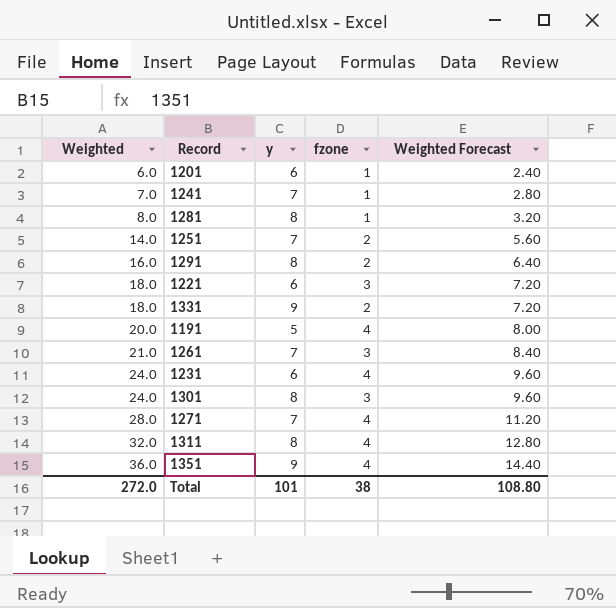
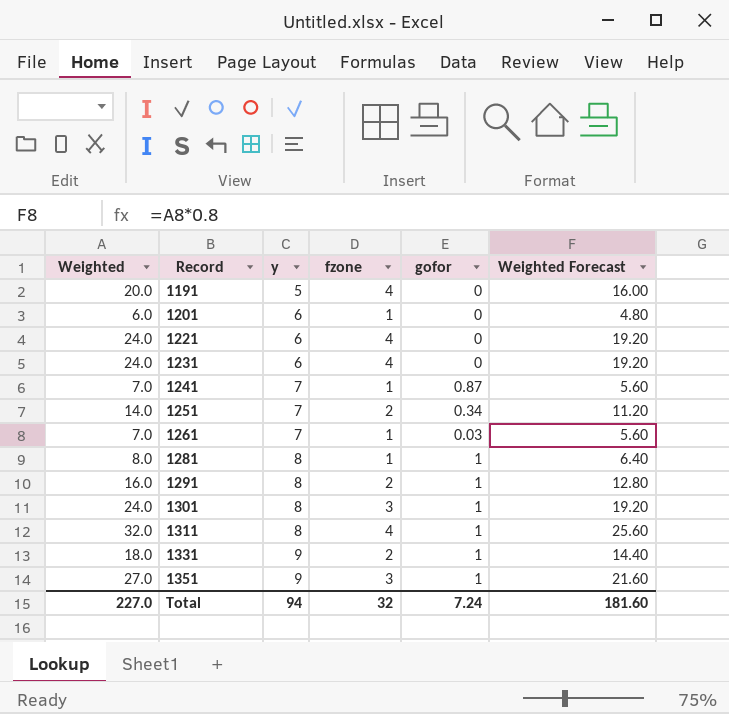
row order: Weighted ascending -> Record ascending
column gofor | position: none -> 5
column Weighted Forecast | formula: [Weighted] * 0.4 -> [Weighted] * 0.8
row 1271: 28.0 | 7 | 4 | 11.20 -> none
1221 | Weighted: 18.0 -> 24.0
1221 | fzone: 3 -> 4
1261 | Weighted: 21.0 -> 7.0
1261 | fzone: 3 -> 1
1351 | Weighted: 36.0 -> 27.0
1351 | fzone: 4 -> 3
Total | Weighted: 272.0 -> 227.0
Total | y: 101 -> 94
Total | fzone: 38 -> 32
Total | Weighted Forecast: 108.80 -> 181.60

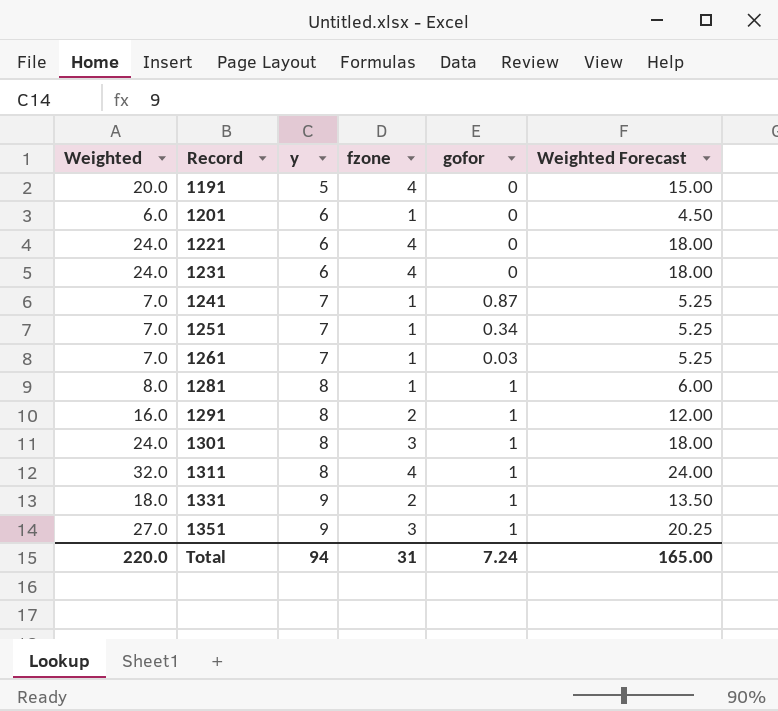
column Weighted Forecast | formula: [Weighted] * 0.8 -> [Weighted] * 0.75
1251 | Weighted: 14.0 -> 7.0
1251 | fzone: 2 -> 1
Total | Weighted: 227.0 -> 220.0
Total | fzone: 32 -> 31
Total | Weighted Forecast: 181.60 -> 165.00

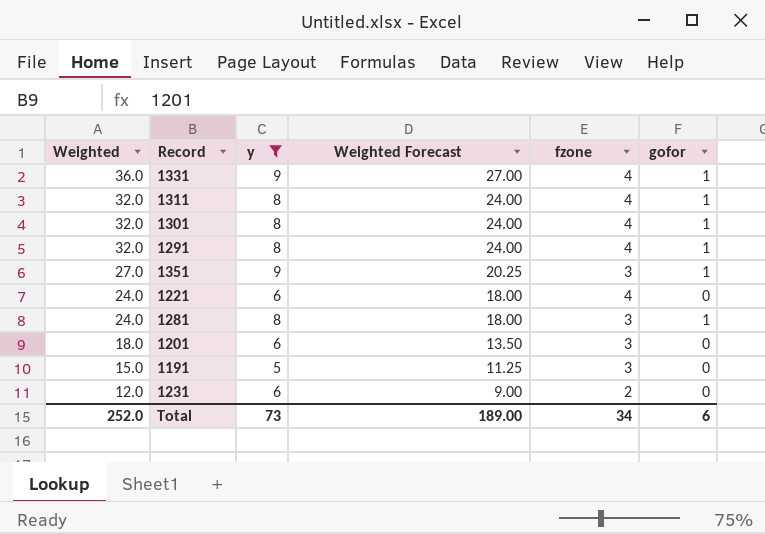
filter: none -> y != 7
row order: Record ascending -> Weighted descending
column Weighted Forecast | position: 6 -> 4
1331 | Weighted: 18.0 -> 36.0
1331 | Weighted Forecast: 13.50 -> 27.00
1331 | fzone: 2 -> 4
1301 | Weighted: 24.0 -> 32.0
1301 | Weighted Forecast: 18.00 -> 24.00
1301 | fzone: 3 -> 4
1291 | Weighted: 16.0 -> 32.0
1291 | Weighted Forecast: 12.00 -> 24.00
1291 | fzone: 2 -> 4
1281 | Weighted: 8.0 -> 24.0
1281 | Weighted Forecast: 6.00 -> 18.00
1281 | fzone: 1 -> 3
1201 | Weighted: 6.0 -> 18.0
1201 | Weighted Forecast: 4.50 -> 13.50
1201 | fzone: 1 -> 3
1191 | Weighted: 20.0 -> 15.0
1191 | Weighted Forecast: 15.00 -> 11.25
1191 | fzone: 4 -> 3
1231 | Weighted: 24.0 -> 12.0
1231 | Weighted Forecast: 18.00 -> 9.00
1231 | fzone: 4 -> 2
Total | Weighted: 220.0 -> 252.0
Total | y: 94 -> 73
Total | Weighted Forecast: 165.00 -> 189.00
Total | fzone: 31 -> 34
Total | gofor: 7.24 -> 6

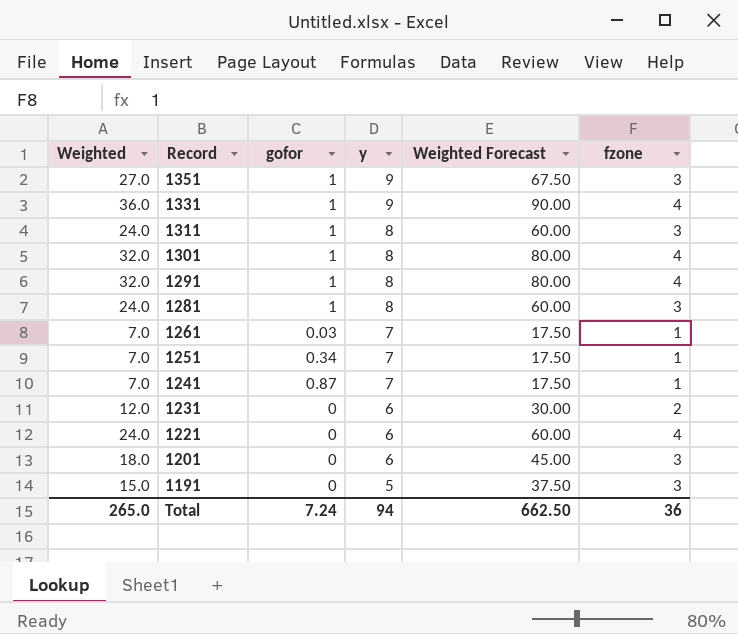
filter: y != 7 -> none
row order: Weighted descending -> Record descending
column gofor | position: 6 -> 3
column Weighted Forecast | formula: [Weighted] * 0.75 -> [Weighted] * 2.5
1311 | Weighted: 32.0 -> 24.0
1311 | fzone: 4 -> 3
Total | Weighted: 252.0 -> 265.0
Total | gofor: 6 -> 7.24
Total | y: 73 -> 94
Total | Weighted Forecast: 189.00 -> 662.50
Total | fzone: 34 -> 36

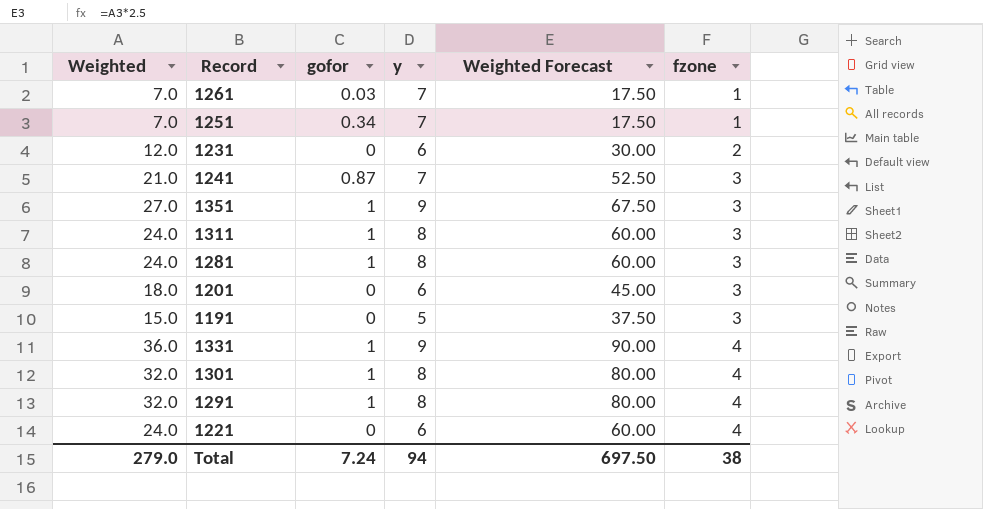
row order: Record descending -> fzone ascending
1241 | Weighted: 7.0 -> 21.0
1241 | Weighted Forecast: 17.50 -> 52.50
1241 | fzone: 1 -> 3
Total | Weighted: 265.0 -> 279.0
Total | Weighted Forecast: 662.50 -> 697.50
Total | fzone: 36 -> 38

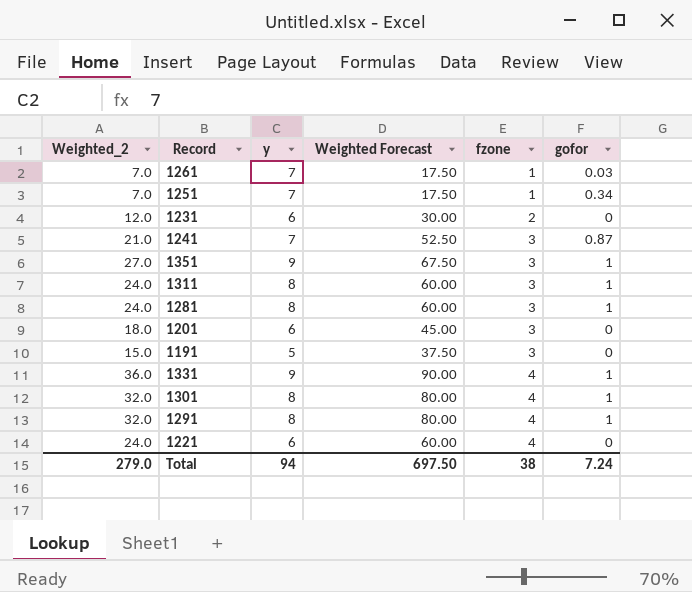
column name: Weighted -> Weighted_2
column gofor | position: 3 -> 6

